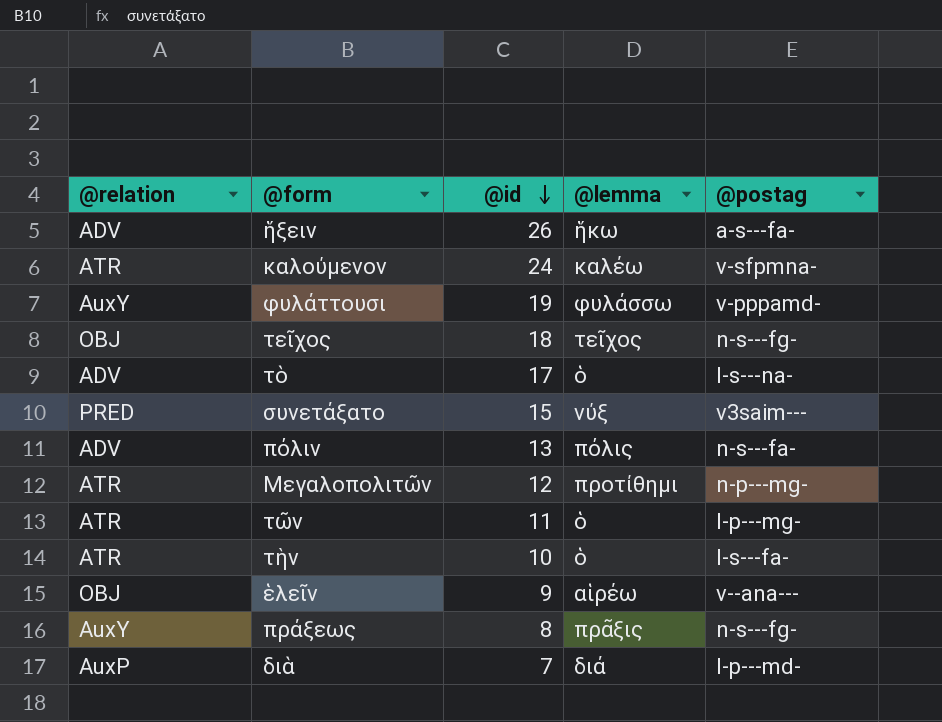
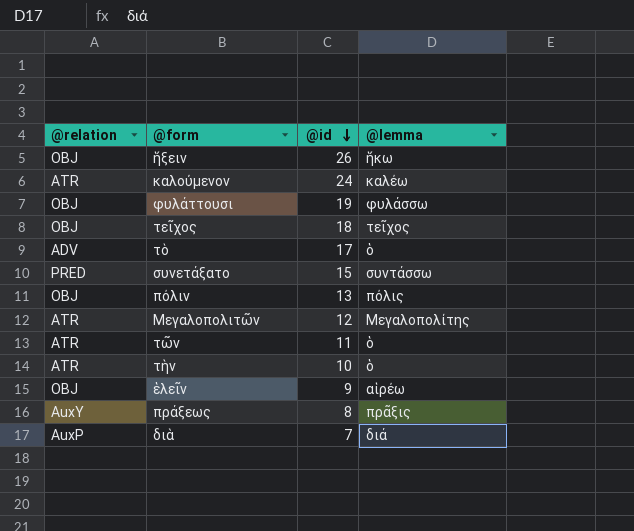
column @postag | position: 5 -> none
ἥξειν | @relation: ADV -> OBJ
φυλάττουσι | @relation: AuxY -> OBJ
συνετάξατο | @lemma: νύξ -> συντάσσω
πόλιν | @relation: ADV -> OBJ
Μεγαλοπολιτῶν | @lemma: προτίθημι -> Μεγαλοπολίτης

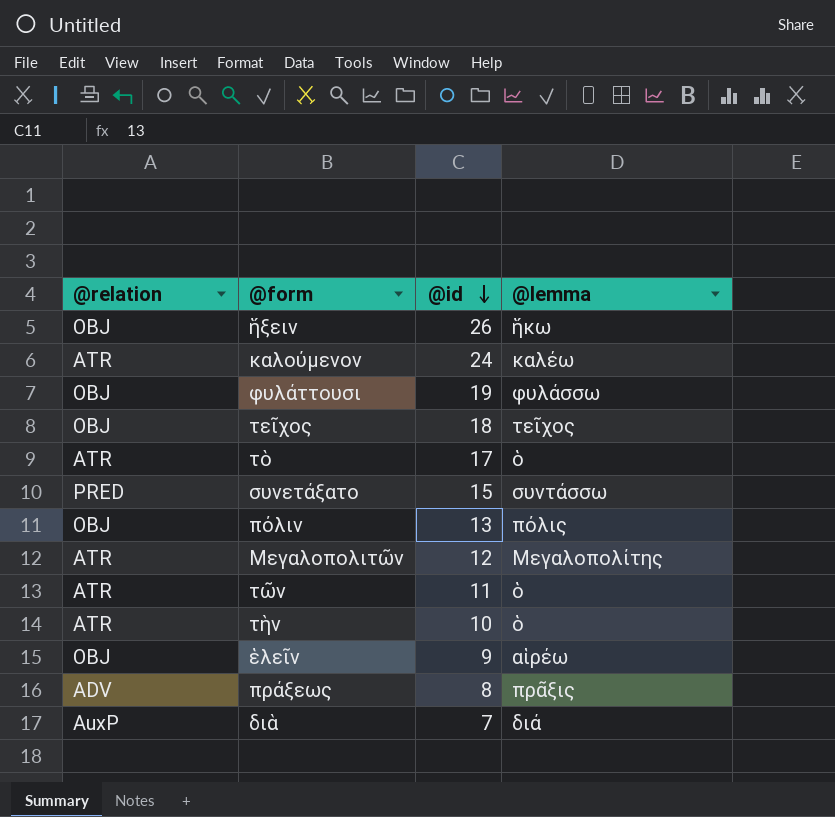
τὸ | @relation: ADV -> ATR
πράξεως | @relation: AuxY -> ADV

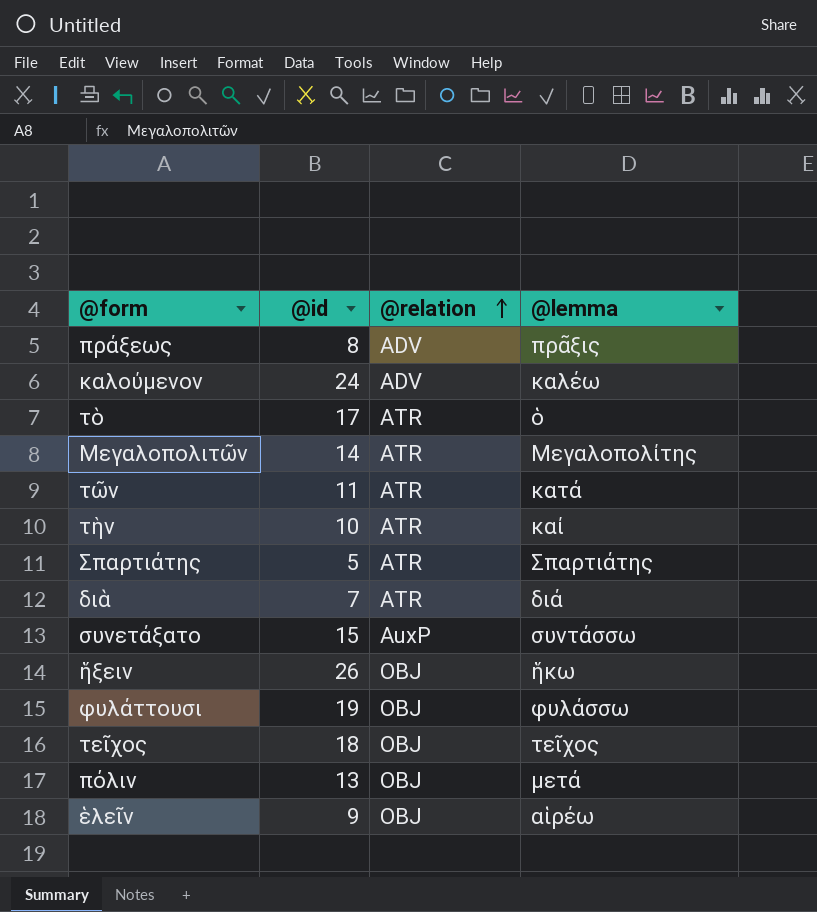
row order: @id descending -> @relation ascending
column @relation | position: 1 -> 3
καλούμενον | @relation: ATR -> ADV
Μεγαλοπολιτῶν | @id: 12 -> 14
τῶν | @lemma: ὁ -> κατά
τὴν | @lemma: ὁ -> καί
row Σπαρτιάτης: none -> 5 | ATR | Σπαρτιάτης
διὰ | @relation: AuxP -> ATR
συνετάξατο | @relation: PRED -> AuxP
πόλιν | @lemma: πόλις -> μετά

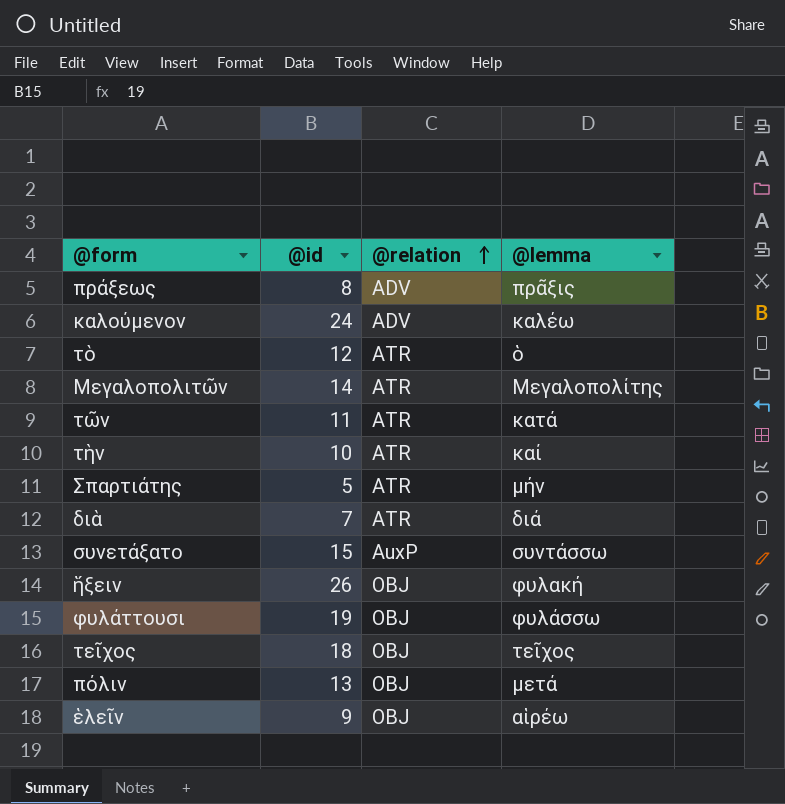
τὸ | @id: 17 -> 12
Σπαρτιάτης | @lemma: Σπαρτιάτης -> μήν
ἥξειν | @lemma: ἥκω -> φυλακή

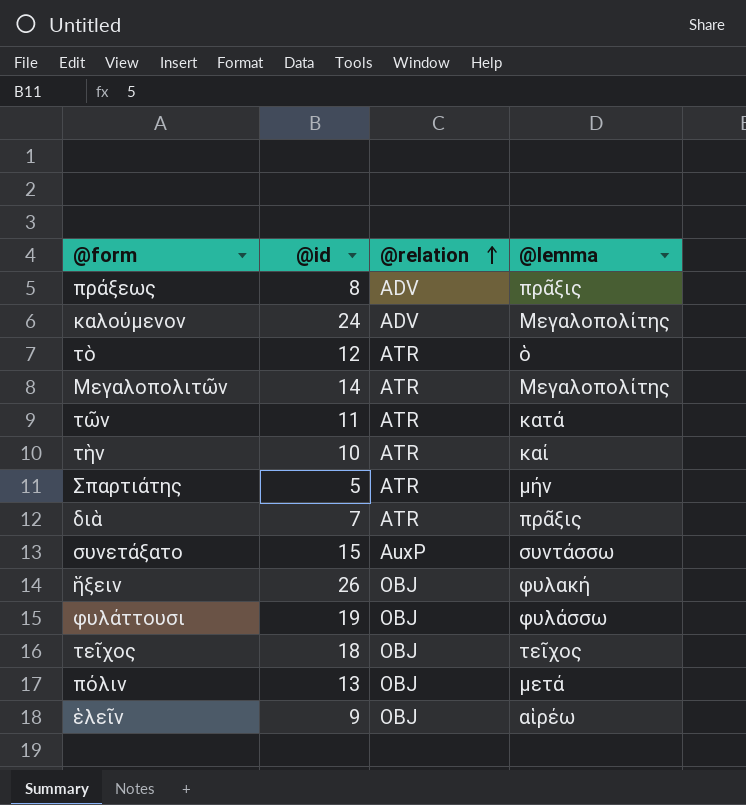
καλούμενον | @lemma: καλέω -> Μεγαλοπολίτης
διὰ | @lemma: διά -> πρᾶξις

